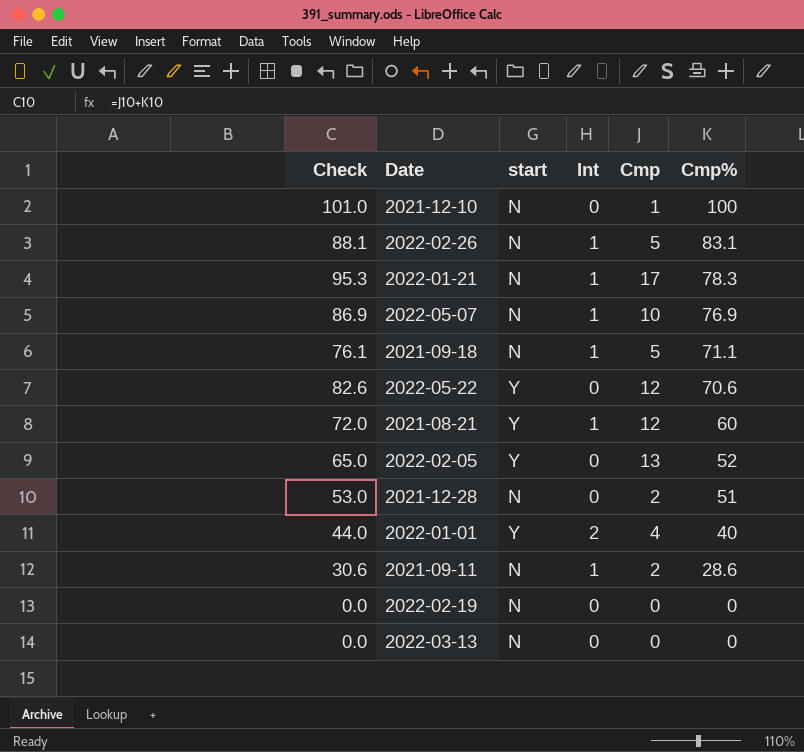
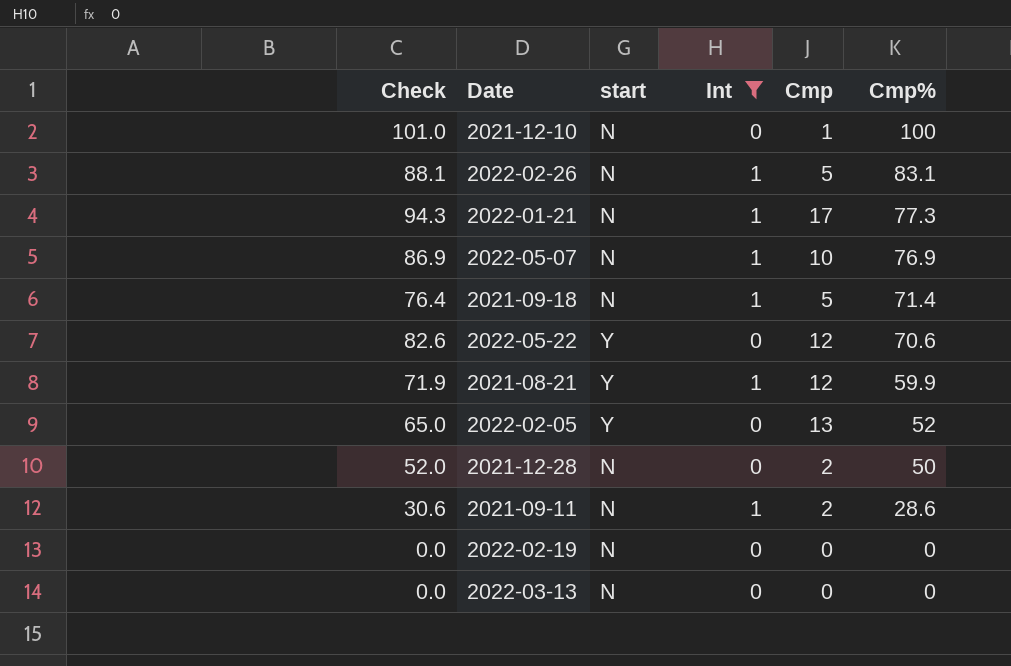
filter: none -> Int != 2
2022-01-21 | Check: 95.3 -> 94.3
2022-01-21 | Cmp%: 78.3 -> 77.3
2021-09-18 | Check: 76.1 -> 76.4
2021-09-18 | Cmp%: 71.1 -> 71.4
2021-08-21 | Check: 72.0 -> 71.9
2021-08-21 | Cmp%: 60 -> 59.9
2021-12-28 | Check: 53.0 -> 52.0
2021-12-28 | Cmp%: 51 -> 50

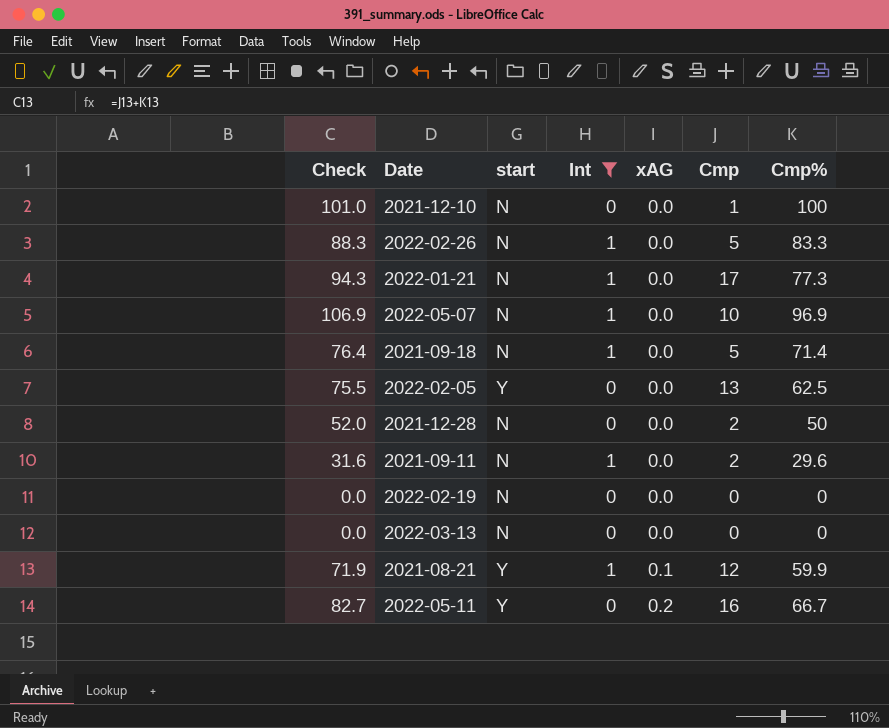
row order: Cmp% descending -> xAG ascending
column xAG | position: none -> 5
row 2022-05-22: 82.6 | Y | 0 | 12 | 70.6 -> none
2022-02-26 | Check: 88.1 -> 88.3
2022-02-26 | Cmp%: 83.1 -> 83.3
2022-05-07 | Check: 86.9 -> 106.9
2022-05-07 | Cmp%: 76.9 -> 96.9
2022-02-05 | Check: 65.0 -> 75.5
2022-02-05 | Cmp%: 52 -> 62.5
2021-09-11 | Check: 30.6 -> 31.6
2021-09-11 | Cmp%: 28.6 -> 29.6
row 2022-05-11: none -> 82.7 | Y | 0 | 0.2 | 16 | 66.7

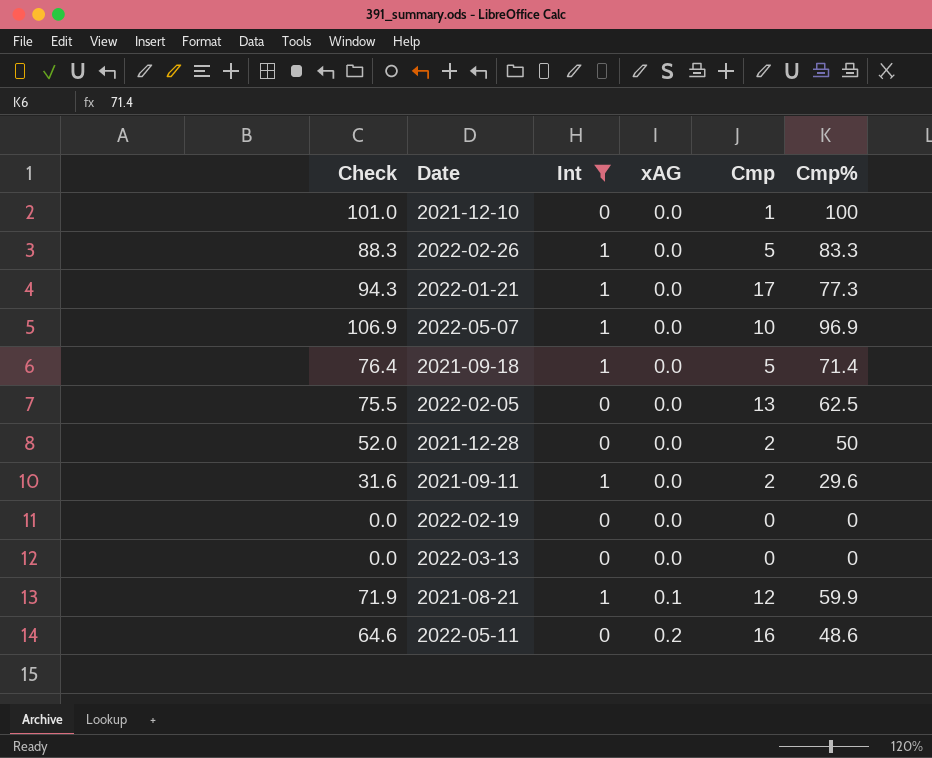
column start | position: 3 -> none
2022-05-11 | Check: 82.7 -> 64.6
2022-05-11 | Cmp%: 66.7 -> 48.6

